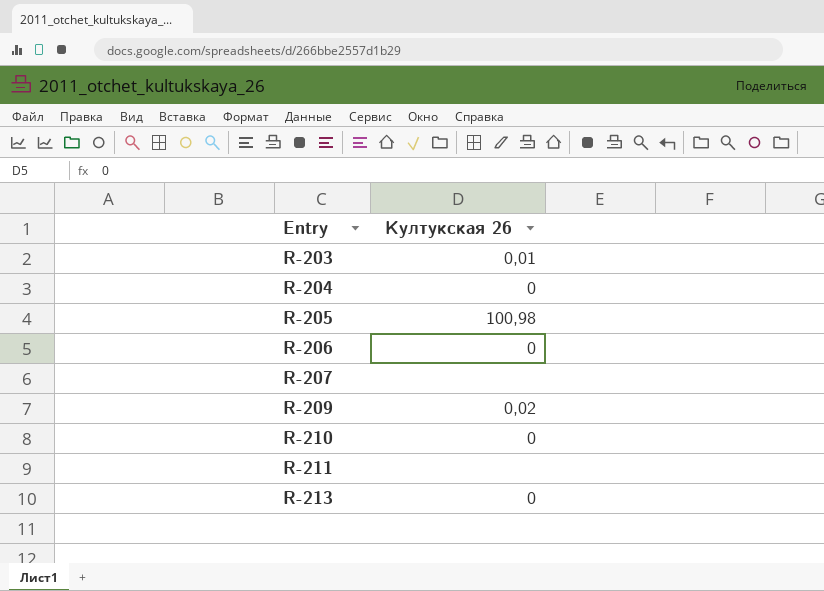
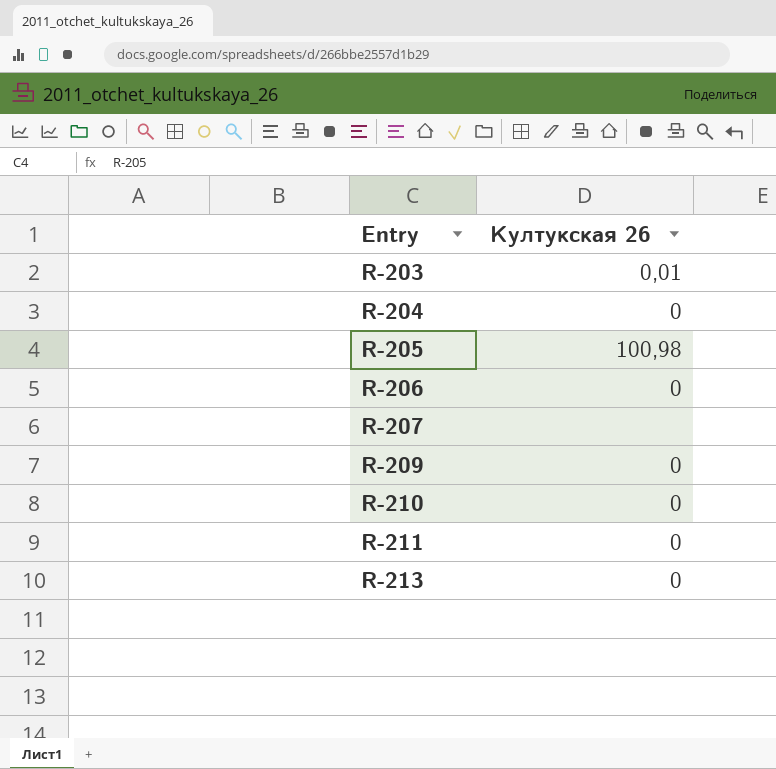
R-209 | Култукская 26: 0,02 -> 0
R-211 | Култукская 26: none -> 0

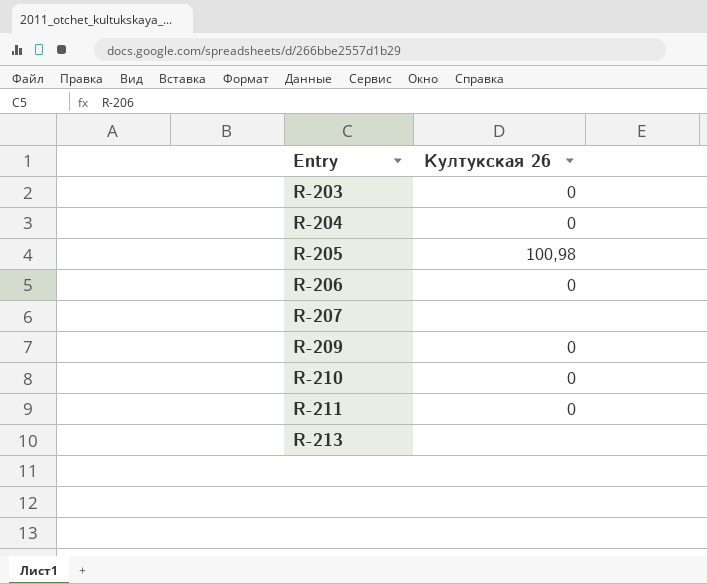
R-203 | Култукская 26: 0,01 -> 0
R-213 | Култукская 26: 0 -> none

